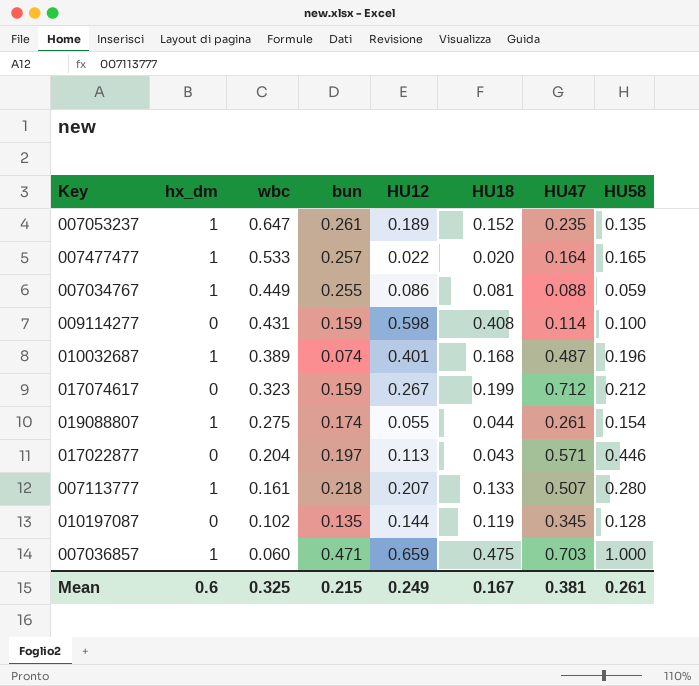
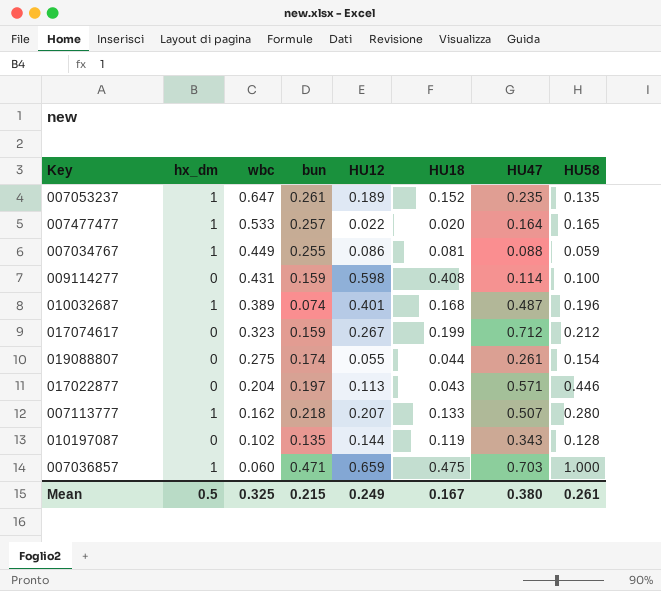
019088807 | hx_dm: 1 -> 0
007113777 | wbc: 0.161 -> 0.162
010197087 | HU47: 0.345 -> 0.343
Mean | hx_dm: 0.6 -> 0.5
Mean | HU47: 0.381 -> 0.380

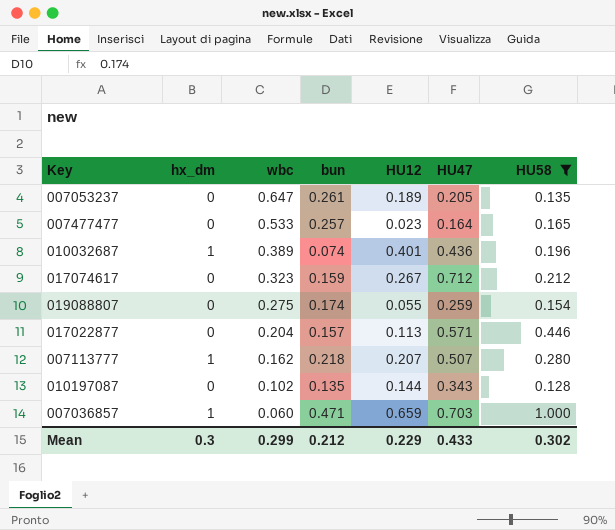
filter: none -> HU58 >= 0.128
column HU18 | position: 6 -> none
007053237 | hx_dm: 1 -> 0
007053237 | HU47: 0.235 -> 0.205
007477477 | hx_dm: 1 -> 0
007477477 | HU12: 0.022 -> 0.023
010032687 | HU47: 0.487 -> 0.436
019088807 | HU47: 0.261 -> 0.259
017022877 | bun: 0.197 -> 0.157
Mean | hx_dm: 0.5 -> 0.3
Mean | wbc: 0.325 -> 0.299
Mean | bun: 0.215 -> 0.212
Mean | HU12: 0.249 -> 0.229
Mean | HU47: 0.380 -> 0.433
Mean | HU58: 0.261 -> 0.302

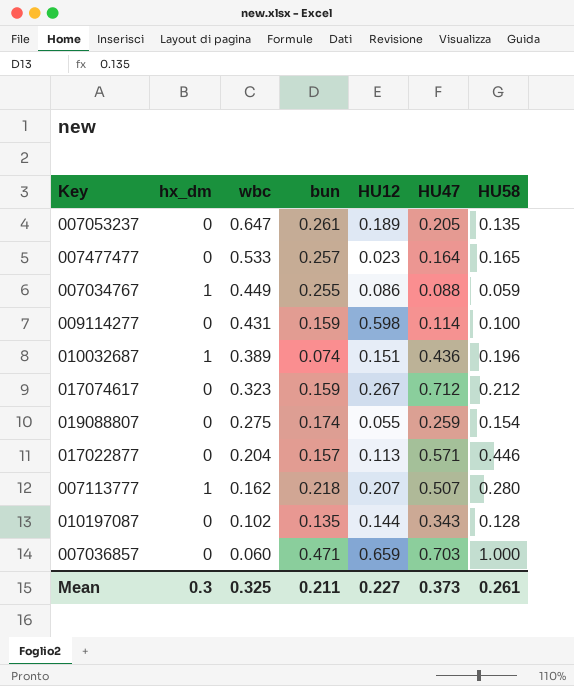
filter: HU58 >= 0.128 -> none
010032687 | HU12: 0.401 -> 0.151
007036857 | hx_dm: 1 -> 0
Mean | wbc: 0.299 -> 0.325
Mean | bun: 0.212 -> 0.211
Mean | HU12: 0.229 -> 0.227
Mean | HU47: 0.433 -> 0.373
Mean | HU58: 0.302 -> 0.261

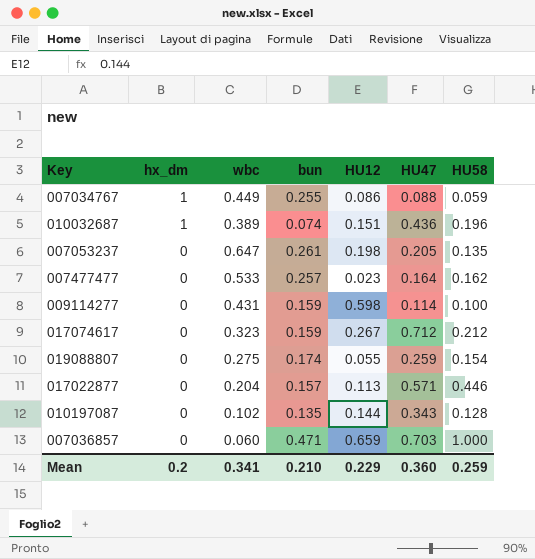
row order: wbc descending -> hx_dm descending
row 007113777: 1 | 0.162 | 0.218 | 0.207 | 0.507 | 0.280 -> none
007053237 | HU12: 0.189 -> 0.198
007477477 | HU58: 0.165 -> 0.162
Mean | hx_dm: 0.3 -> 0.2
Mean | wbc: 0.325 -> 0.341
Mean | bun: 0.211 -> 0.210
Mean | HU12: 0.227 -> 0.229
Mean | HU47: 0.373 -> 0.360
Mean | HU58: 0.261 -> 0.259

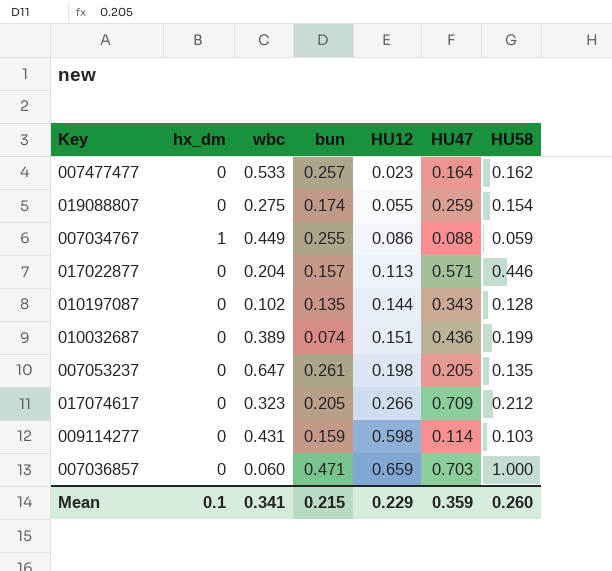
row order: hx_dm descending -> HU12 ascending
010032687 | hx_dm: 1 -> 0
010032687 | HU58: 0.196 -> 0.199
017074617 | bun: 0.159 -> 0.205
017074617 | HU12: 0.267 -> 0.266
017074617 | HU47: 0.712 -> 0.709
009114277 | HU58: 0.100 -> 0.103
Mean | hx_dm: 0.2 -> 0.1
Mean | bun: 0.210 -> 0.215
Mean | HU47: 0.360 -> 0.359
Mean | HU58: 0.259 -> 0.260

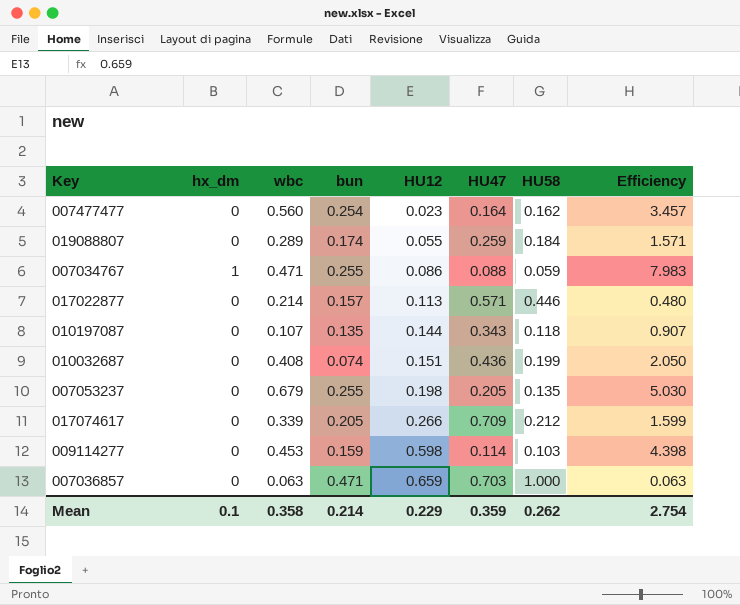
column Efficiency | formula: none -> [wbc] / [HU58]
007477477 | wbc: 0.533 -> 0.560
007477477 | bun: 0.257 -> 0.254
019088807 | wbc: 0.275 -> 0.289
019088807 | HU58: 0.154 -> 0.184
007034767 | wbc: 0.449 -> 0.471
017022877 | wbc: 0.204 -> 0.214
010197087 | wbc: 0.102 -> 0.107
010197087 | HU58: 0.128 -> 0.118
010032687 | wbc: 0.389 -> 0.408
007053237 | wbc: 0.647 -> 0.679
007053237 | bun: 0.261 -> 0.255
017074617 | wbc: 0.323 -> 0.339
009114277 | wbc: 0.431 -> 0.453
007036857 | wbc: 0.060 -> 0.063
Mean | wbc: 0.341 -> 0.358
Mean | bun: 0.215 -> 0.214
Mean | HU58: 0.260 -> 0.262

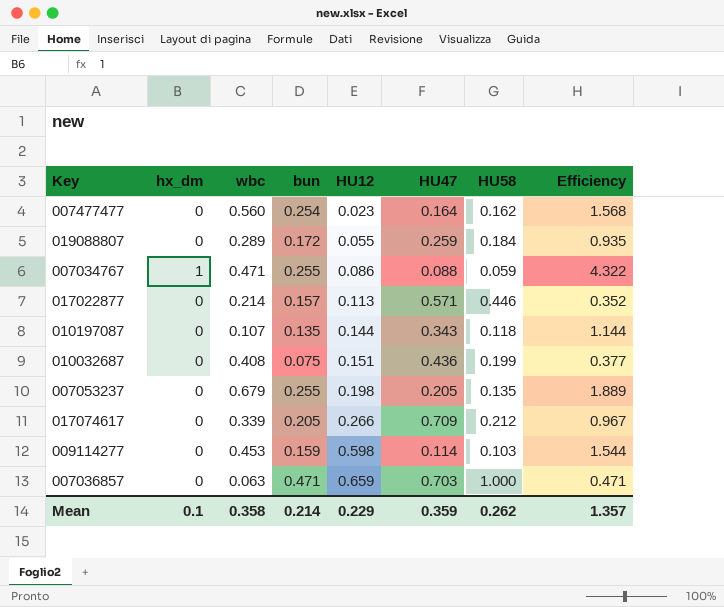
column Efficiency | formula: [wbc] / [HU58] -> [bun] / [HU58]
019088807 | bun: 0.174 -> 0.172
010032687 | bun: 0.074 -> 0.075
Mean | Efficiency: 2.754 -> 1.357

